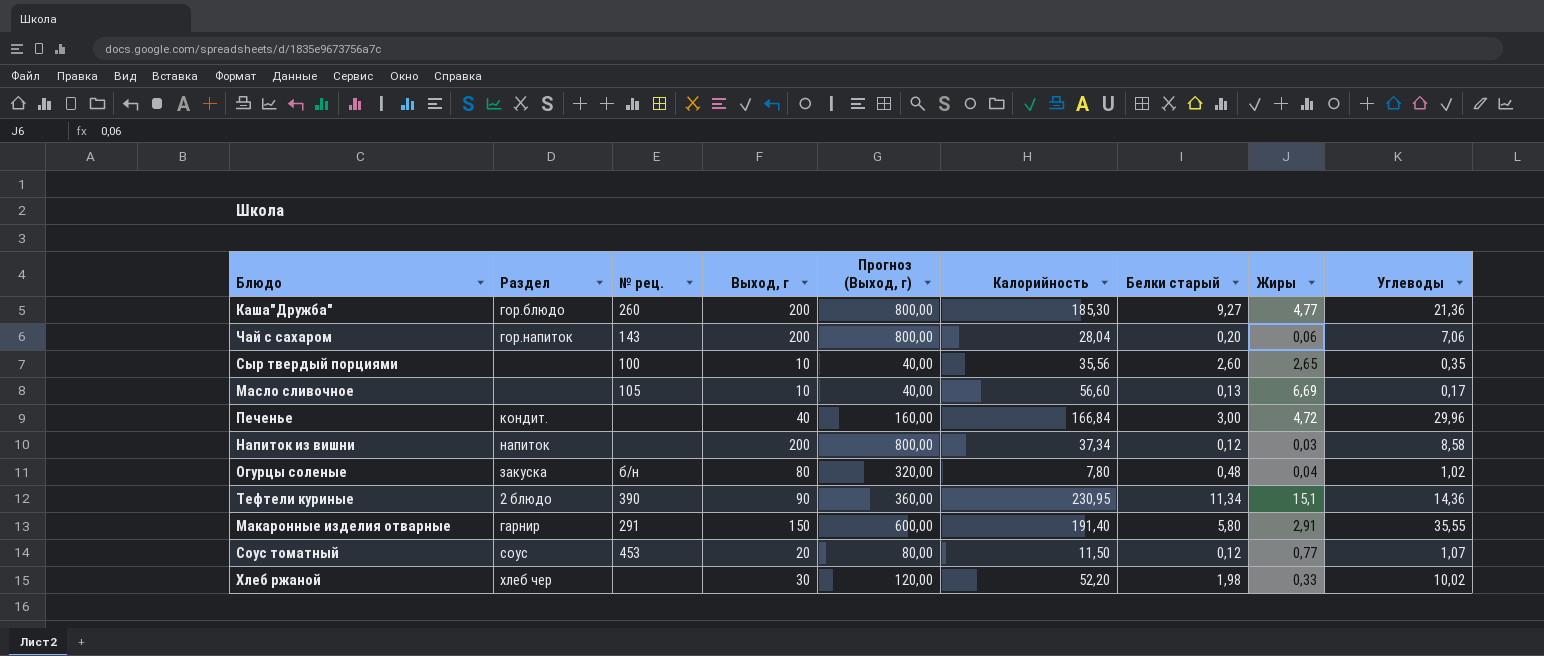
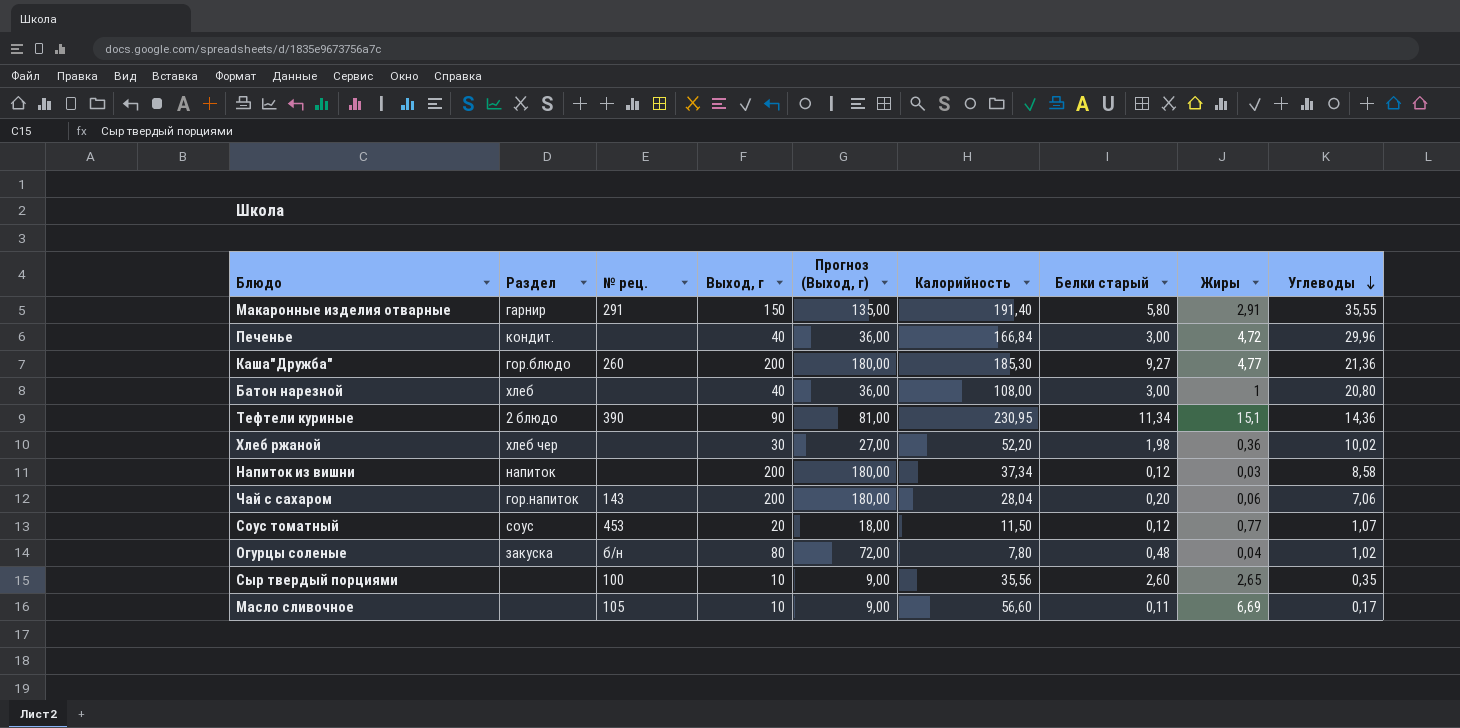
row order: none -> Углеводы descending
column Прогноз (Выход, г) | formula: [Выход, г] * 4 -> [Выход, г] * 0,9
row Батон нарезной: none -> хлеб | none | 40 | 36,00 | 108,00 | 3,00 | 1 | 20,80
Хлеб ржаной | Жиры: 0,33 -> 0,36
Масло сливочное | Белки старый: 0,13 -> 0,11

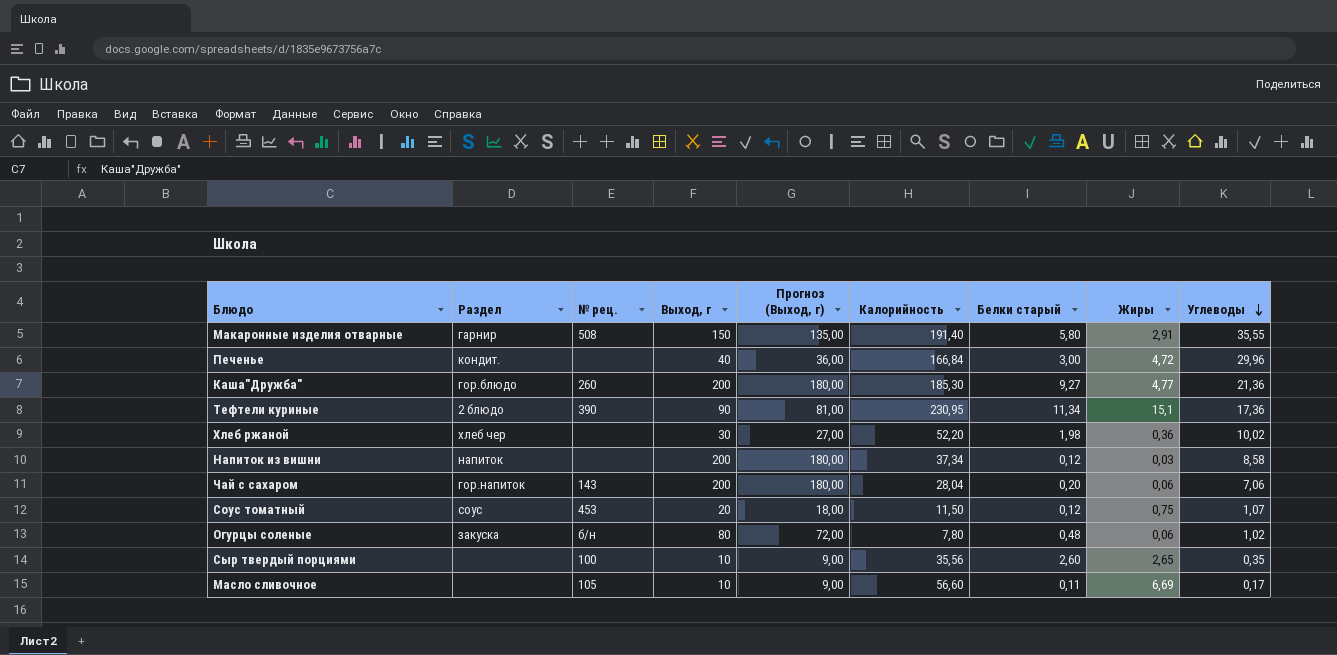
row Батон нарезной: хлеб | none | 40 | 36,00 | 108,00 | 3,00 | 1 | 20,80 -> none
Макаронные изделия отварные | № рец.: 291 -> 508
Тефтели куриные | Углеводы: 14,36 -> 17,36
Соус томатный | Жиры: 0,77 -> 0,75
Огурцы соленые | Жиры: 0,04 -> 0,06

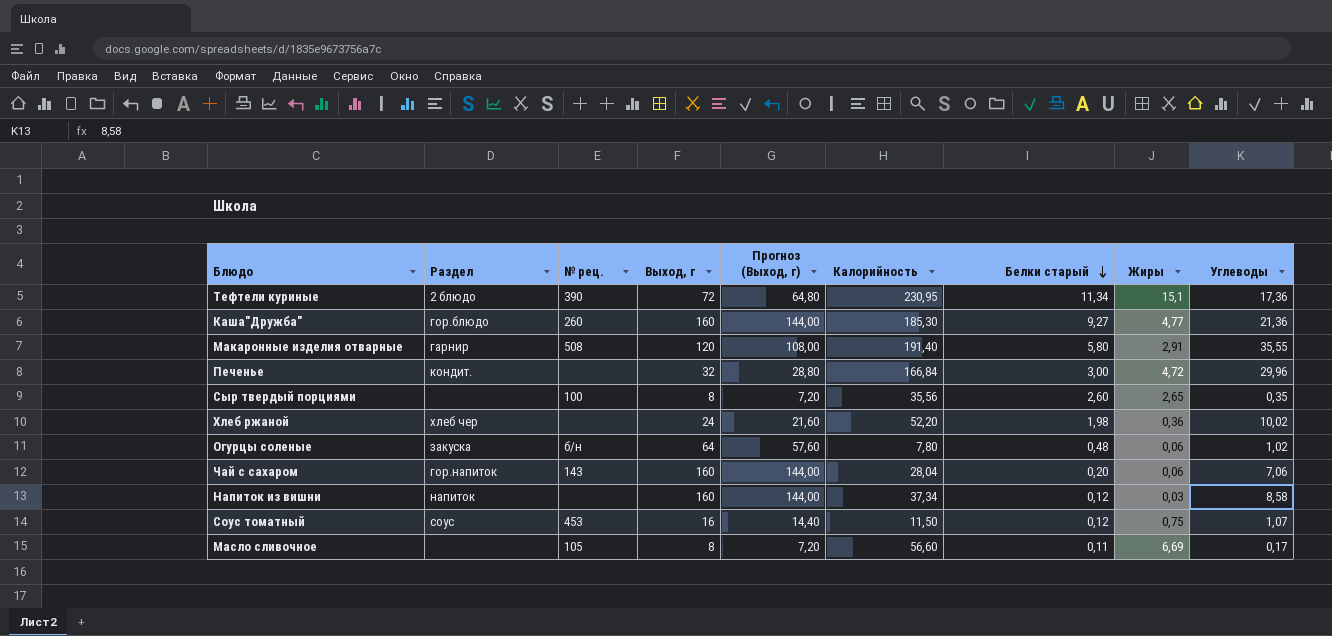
row order: Углеводы descending -> Белки старый descending
Тефтели куриные | Выход, г: 90 -> 72
Тефтели куриные | Прогноз (Выход, г): 81,00 -> 64,80
Каша"Дружба" | Выход, г: 200 -> 160
Каша"Дружба" | Прогноз (Выход, г): 180,00 -> 144,00
Макаронные изделия отварные | Выход, г: 150 -> 120
Макаронные изделия отварные | Прогноз (Выход, г): 135,00 -> 108,00
Печенье | Выход, г: 40 -> 32
Печенье | Прогноз (Выход, г): 36,00 -> 28,80
Сыр твердый порциями | Выход, г: 10 -> 8
Сыр твердый порциями | Прогноз (Выход, г): 9,00 -> 7,20
Хлеб ржаной | Выход, г: 30 -> 24
Хлеб ржаной | Прогноз (Выход, г): 27,00 -> 21,60
Огурцы соленые | Выход, г: 80 -> 64
Огурцы соленые | Прогноз (Выход, г): 72,00 -> 57,60
Чай с сахаром | Выход, г: 200 -> 160
Чай с сахаром | Прогноз (Выход, г): 180,00 -> 144,00
Напиток из вишни | Выход, г: 200 -> 160
Напиток из вишни | Прогноз (Выход, г): 180,00 -> 144,00
Соус томатный | Выход, г: 20 -> 16
Соус томатный | Прогноз (Выход, г): 18,00 -> 14,40
Масло сливочное | Выход, г: 10 -> 8
Масло сливочное | Прогноз (Выход, г): 9,00 -> 7,20

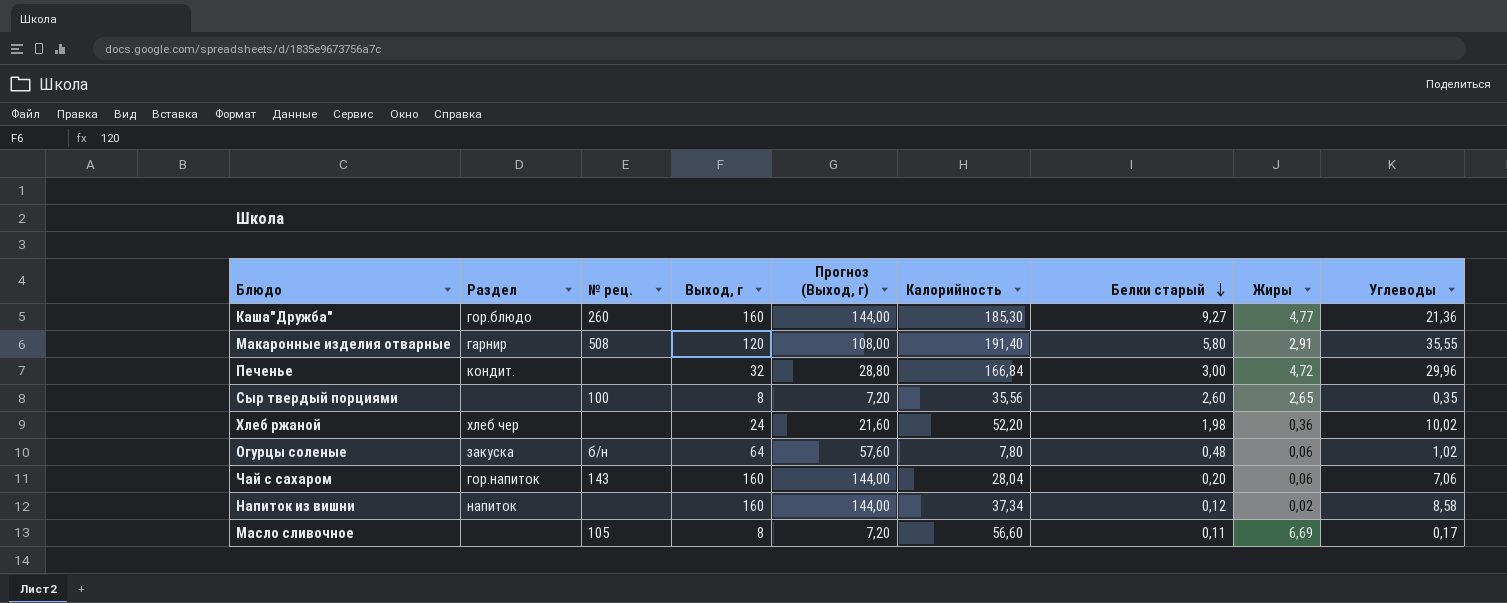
row Тефтели куриные: 2 блюдо | 390 | 72 | 64,80 | 230,95 | 11,34 | 15,1 | 17,36 -> none
row Соус томатный: соус | 453 | 16 | 14,40 | 11,50 | 0,12 | 0,75 | 1,07 -> none
Напиток из вишни | Жиры: 0,03 -> 0,02

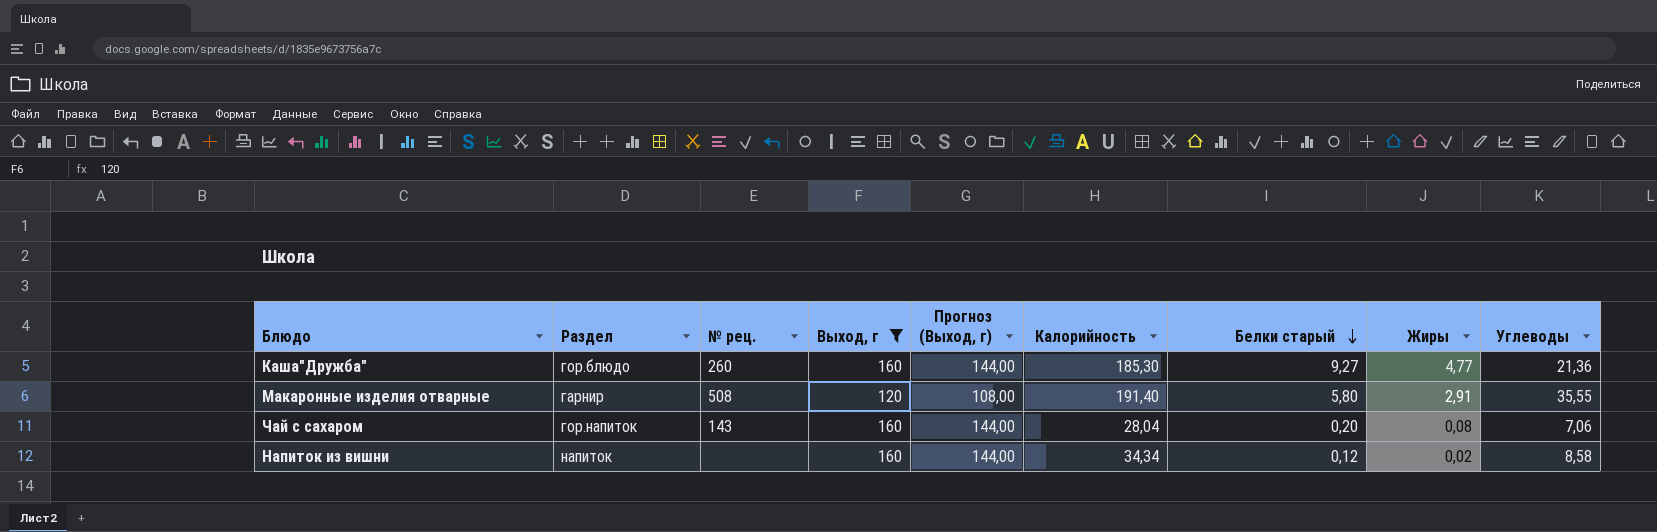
filter: none -> Выход, г >= 120
Чай с сахаром | Жиры: 0,06 -> 0,08
Напиток из вишни | Калорийность: 37,34 -> 34,34

